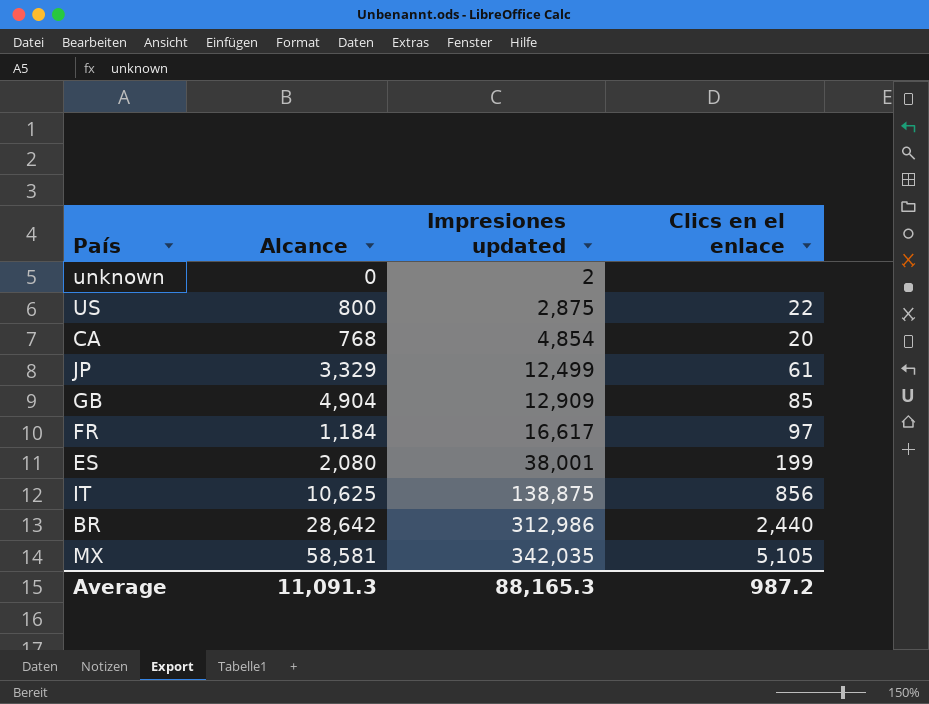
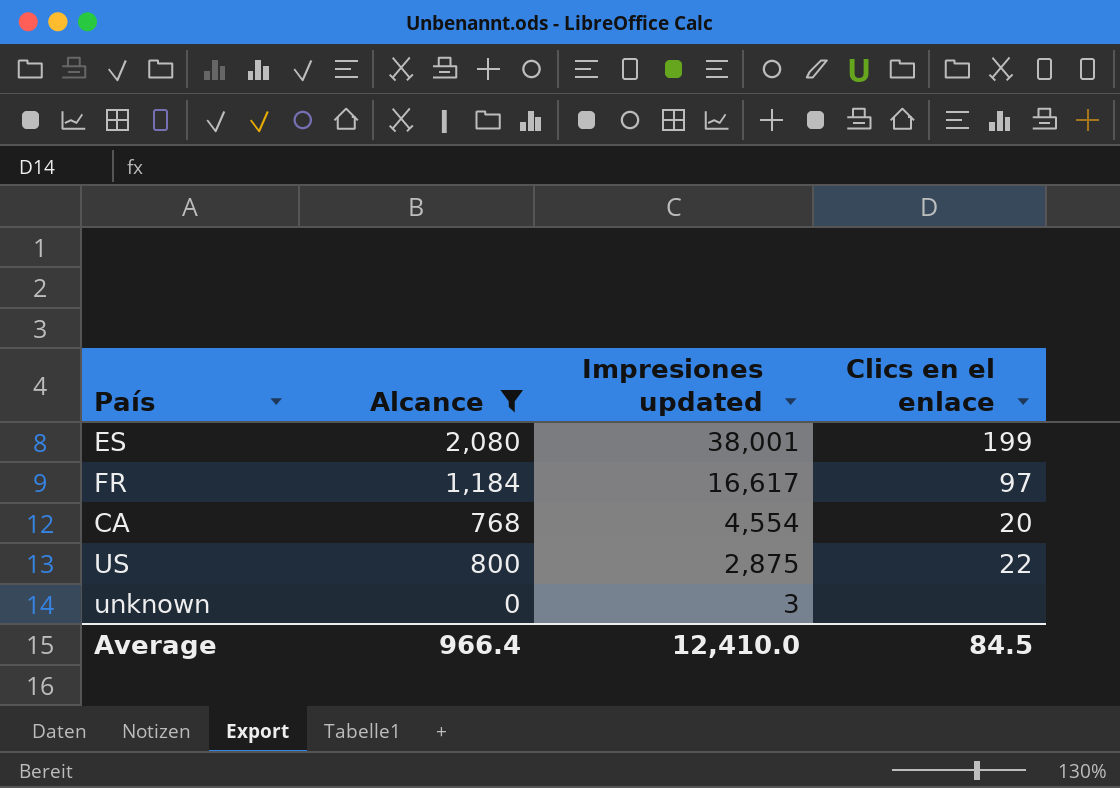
filter: none -> Alcance <= 2,080
row order: Impresiones updated ascending -> Impresiones updated descending
CA | Impresiones updated: 4,854 -> 4,554
unknown | Impresiones updated: 2 -> 3
Average | Alcance: 11,091.3 -> 966.4
Average | Impresiones updated: 88,165.3 -> 12,410.0
Average | Clics en el enlace: 987.2 -> 84.5

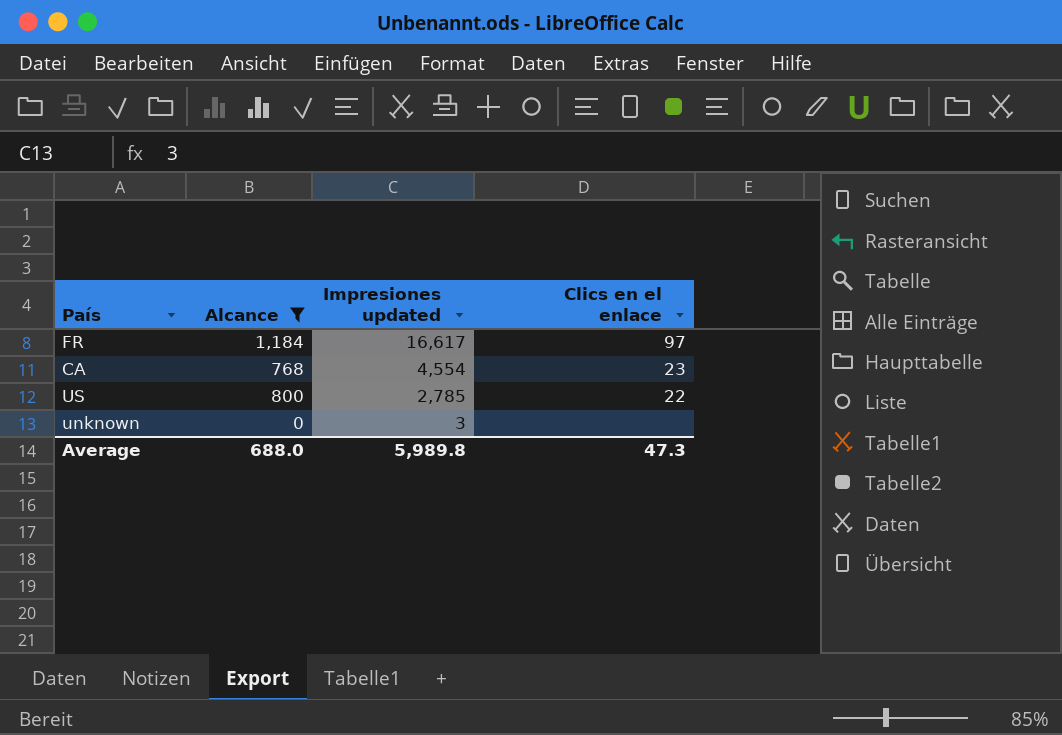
row ES: 2,080 | 38,001 | 199 -> none
CA | Clics en el enlace: 20 -> 23
US | Impresiones updated: 2,875 -> 2,785
Average | Alcance: 966.4 -> 688.0
Average | Impresiones updated: 12,410.0 -> 5,989.8
Average | Clics en el enlace: 84.5 -> 47.3

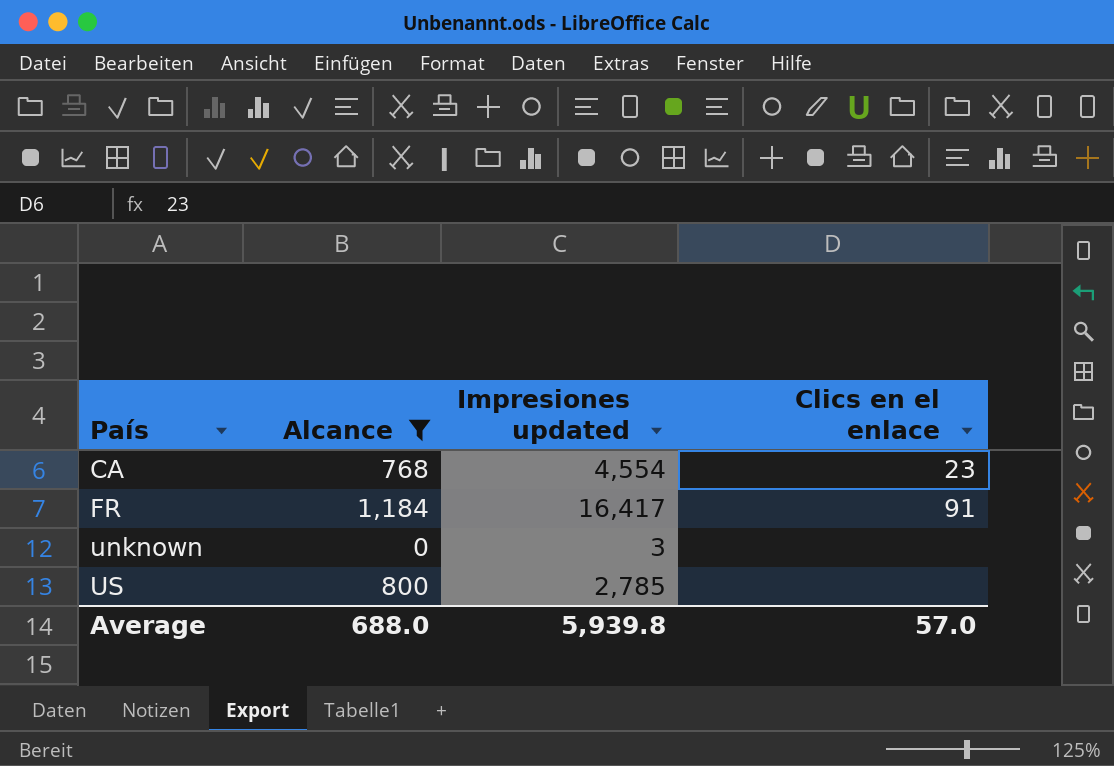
row order: Impresiones updated descending -> País ascending
FR | Impresiones updated: 16,617 -> 16,417
FR | Clics en el enlace: 97 -> 91
US | Clics en el enlace: 22 -> none
Average | Impresiones updated: 5,989.8 -> 5,939.8
Average | Clics en el enlace: 47.3 -> 57.0

